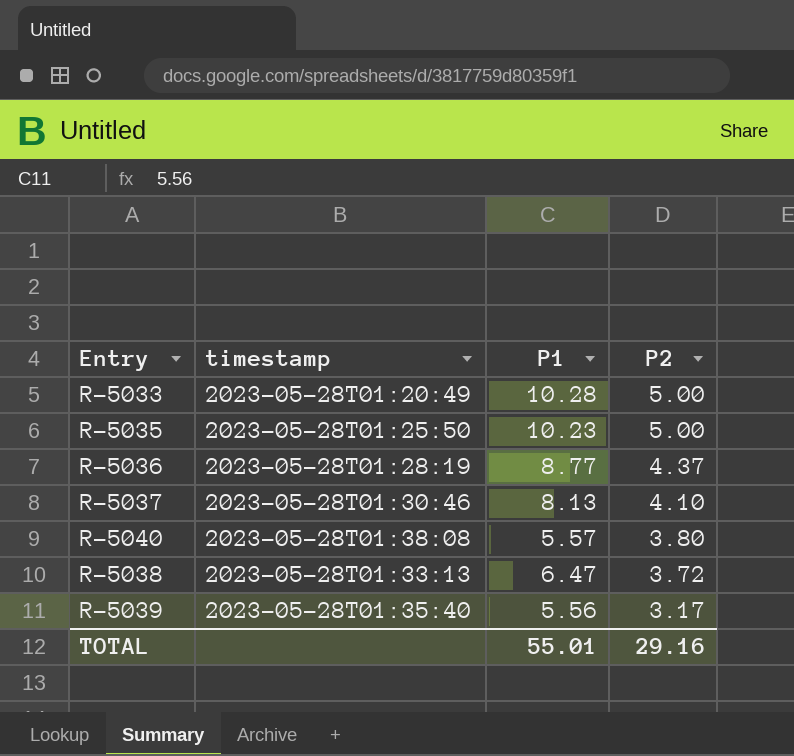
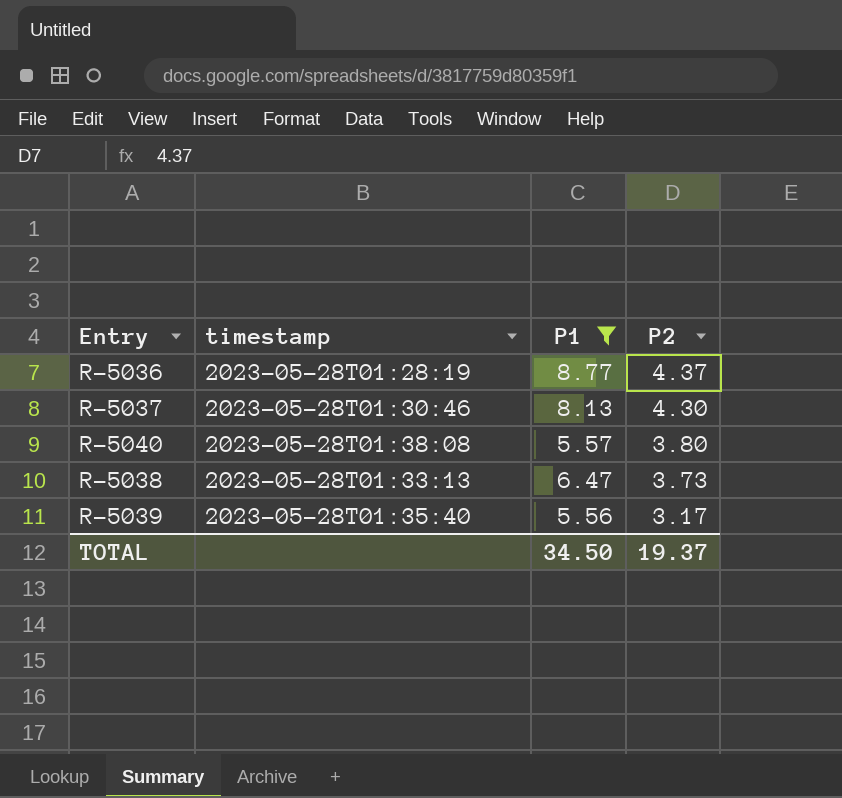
filter: none -> P1 <= 8.77
R-5037 | P2: 4.10 -> 4.30
R-5038 | P2: 3.72 -> 3.73
TOTAL | P1: 55.01 -> 34.50
TOTAL | P2: 29.16 -> 19.37

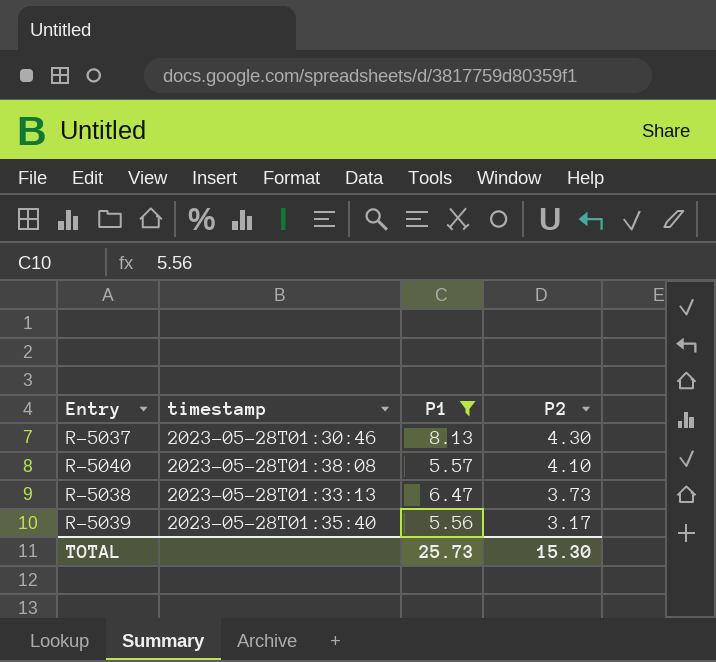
row R-5036: 2023-05-28T01:28:19 | 8.77 | 4.37 -> none
R-5040 | P2: 3.80 -> 4.10
TOTAL | P1: 34.50 -> 25.73
TOTAL | P2: 19.37 -> 15.30

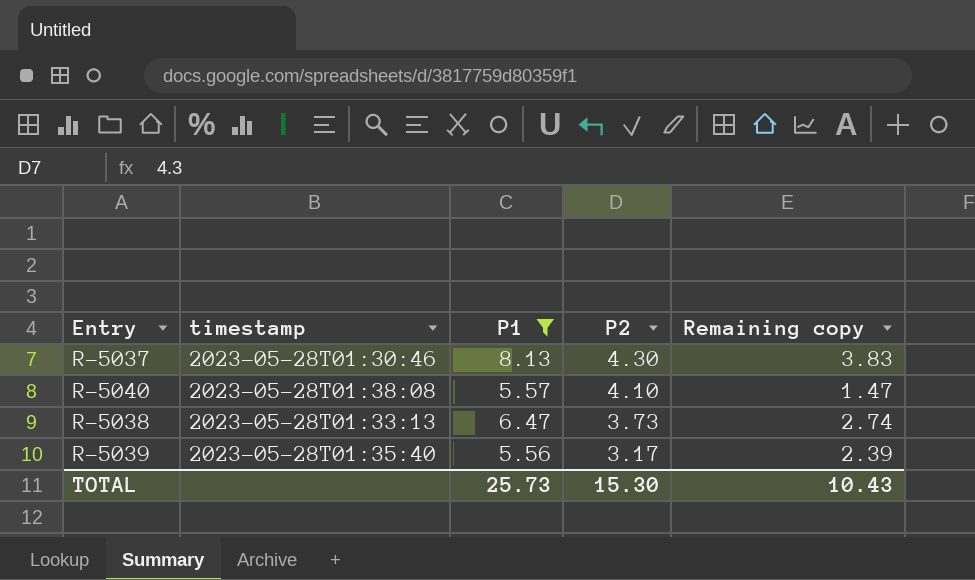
column Remaining copy | formula: none -> [P1] - [P2]

